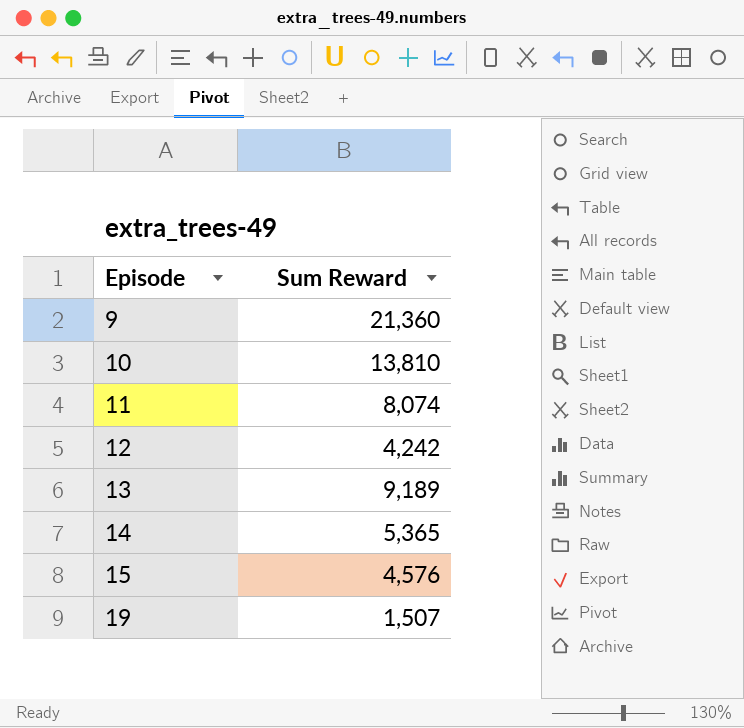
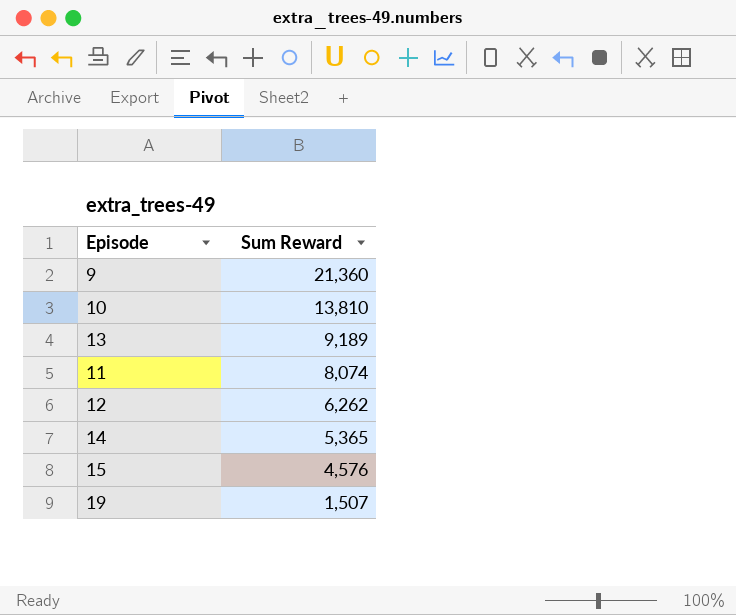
row order: Episode ascending -> Sum Reward descending
12 | Sum Reward: 4,242 -> 6,262

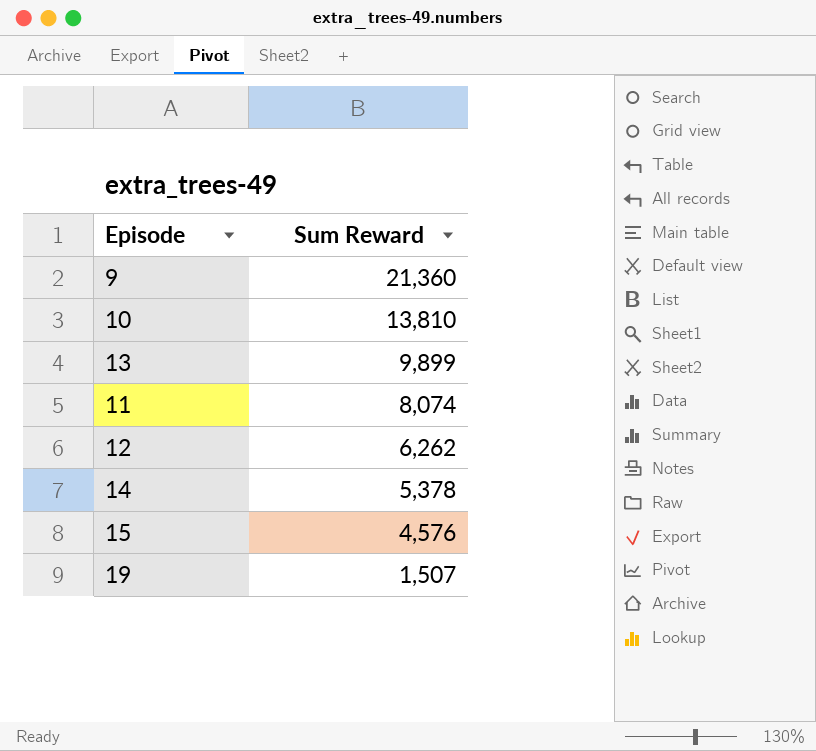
13 | Sum Reward: 9,189 -> 9,899
14 | Sum Reward: 5,365 -> 5,378

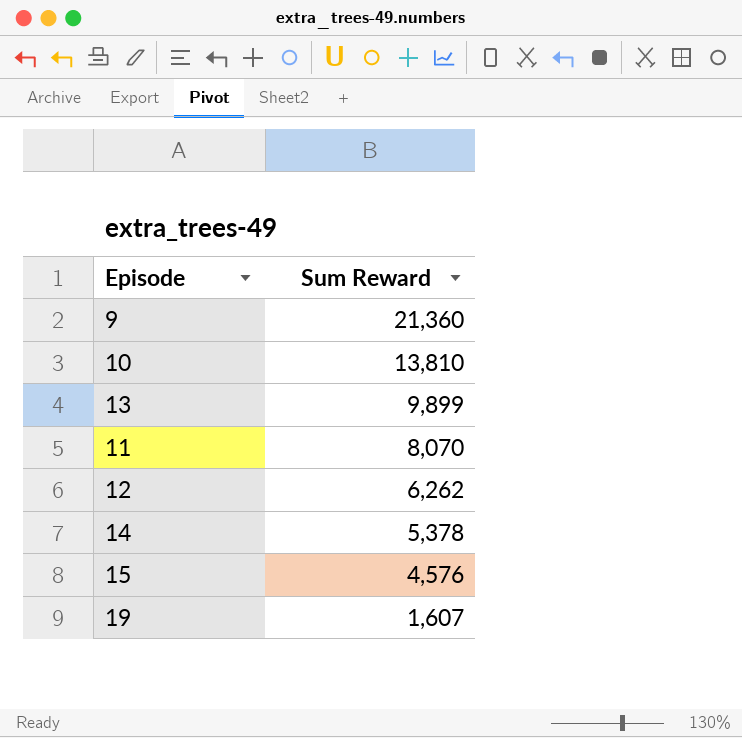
11 | Sum Reward: 8,074 -> 8,070
19 | Sum Reward: 1,507 -> 1,607

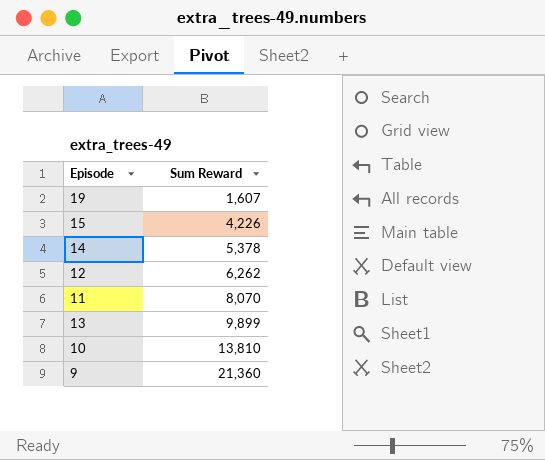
row order: Sum Reward descending -> Sum Reward ascending
15 | Sum Reward: 4,576 -> 4,226

